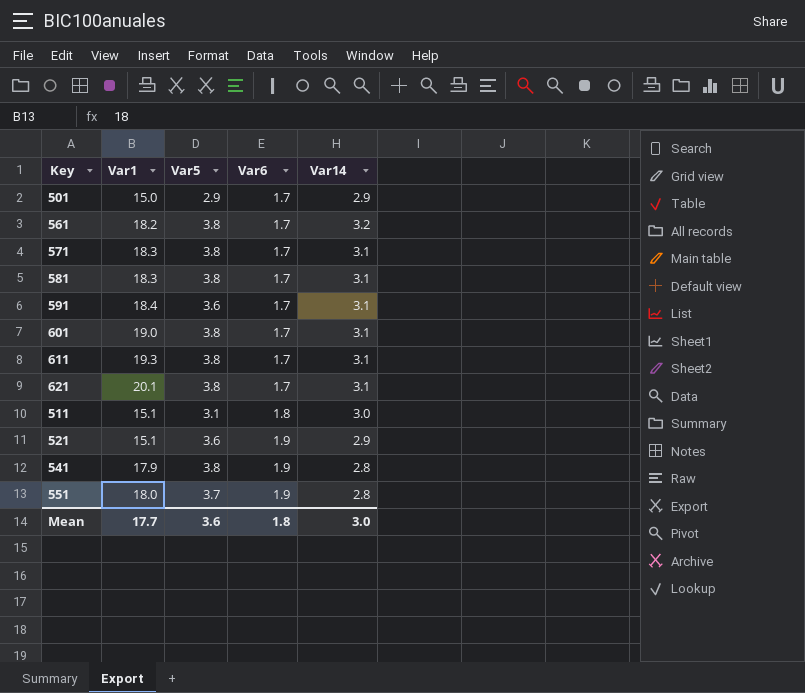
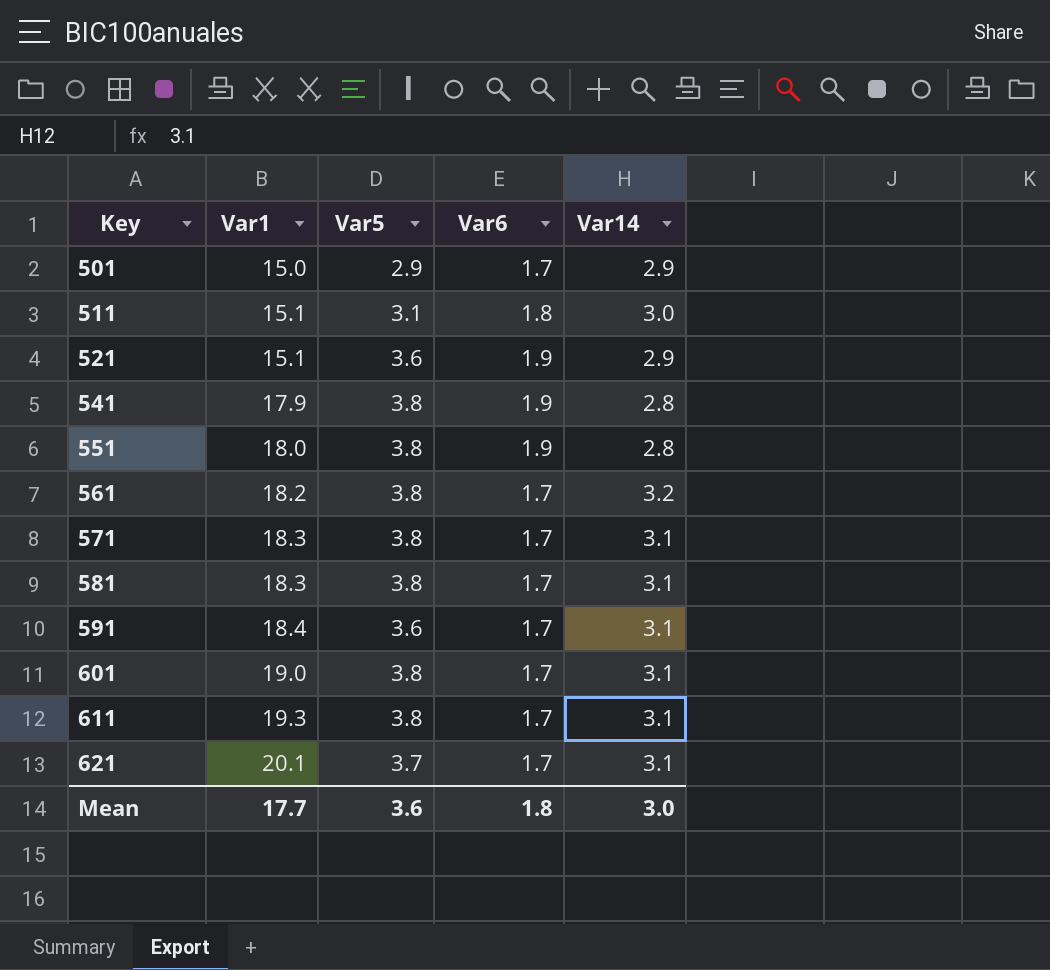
row order: Var6 ascending -> Key ascending
551 | Var5: 3.7 -> 3.8
621 | Var5: 3.8 -> 3.7

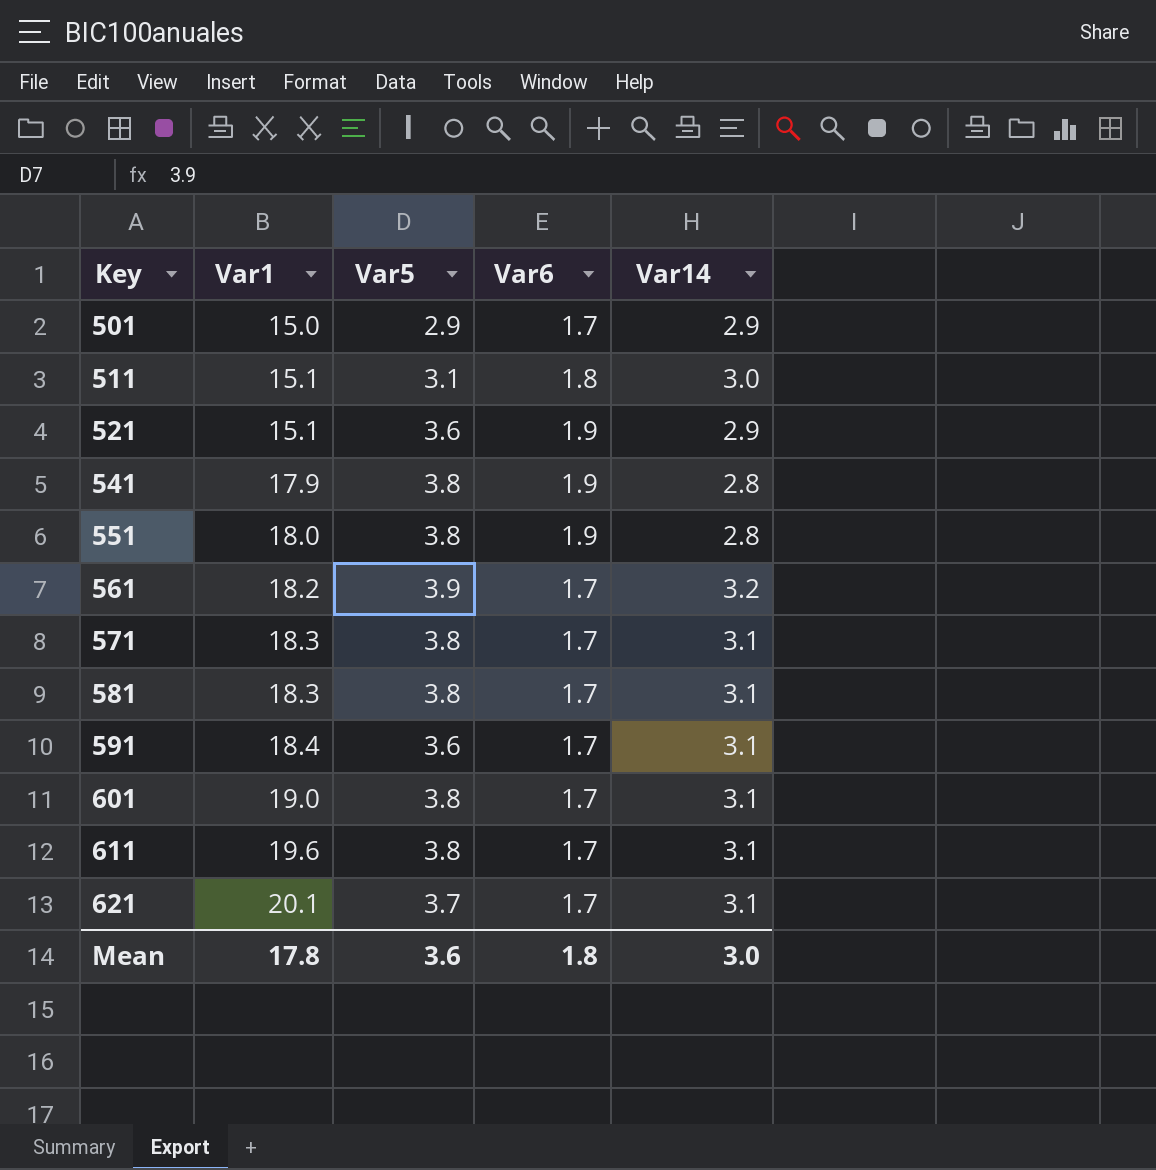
561 | Var5: 3.8 -> 3.9
611 | Var1: 19.3 -> 19.6
Mean | Var1: 17.7 -> 17.8

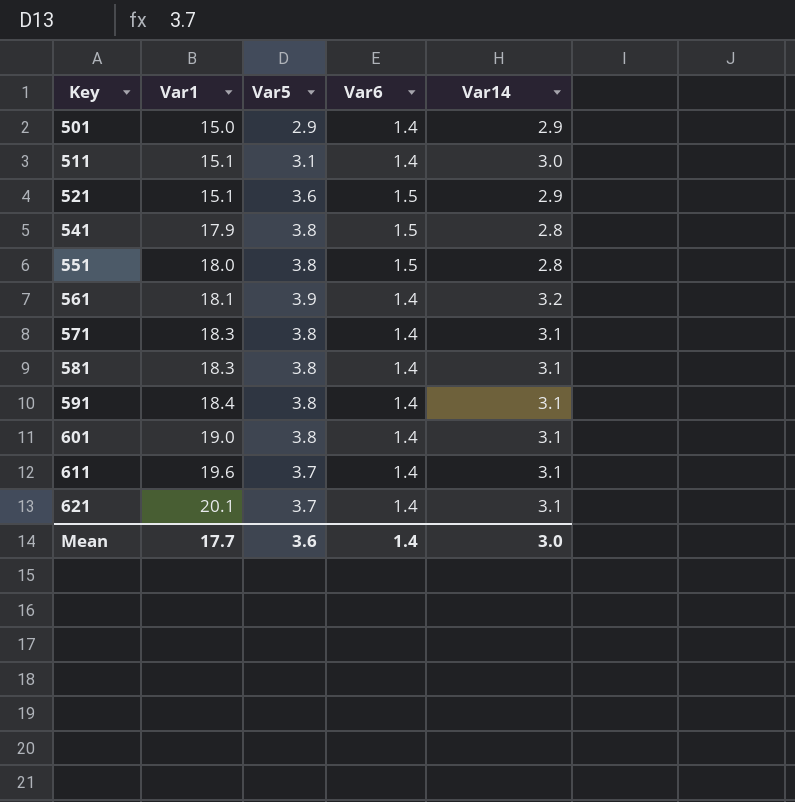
501 | Var6: 1.7 -> 1.4
511 | Var6: 1.8 -> 1.4
521 | Var6: 1.9 -> 1.5
541 | Var6: 1.9 -> 1.5
551 | Var6: 1.9 -> 1.5
561 | Var1: 18.2 -> 18.1
561 | Var6: 1.7 -> 1.4
571 | Var6: 1.7 -> 1.4
581 | Var6: 1.7 -> 1.4
591 | Var5: 3.6 -> 3.8
591 | Var6: 1.7 -> 1.4
601 | Var6: 1.7 -> 1.4
611 | Var5: 3.8 -> 3.7
611 | Var6: 1.7 -> 1.4
621 | Var6: 1.7 -> 1.4
Mean | Var1: 17.8 -> 17.7
Mean | Var6: 1.8 -> 1.4

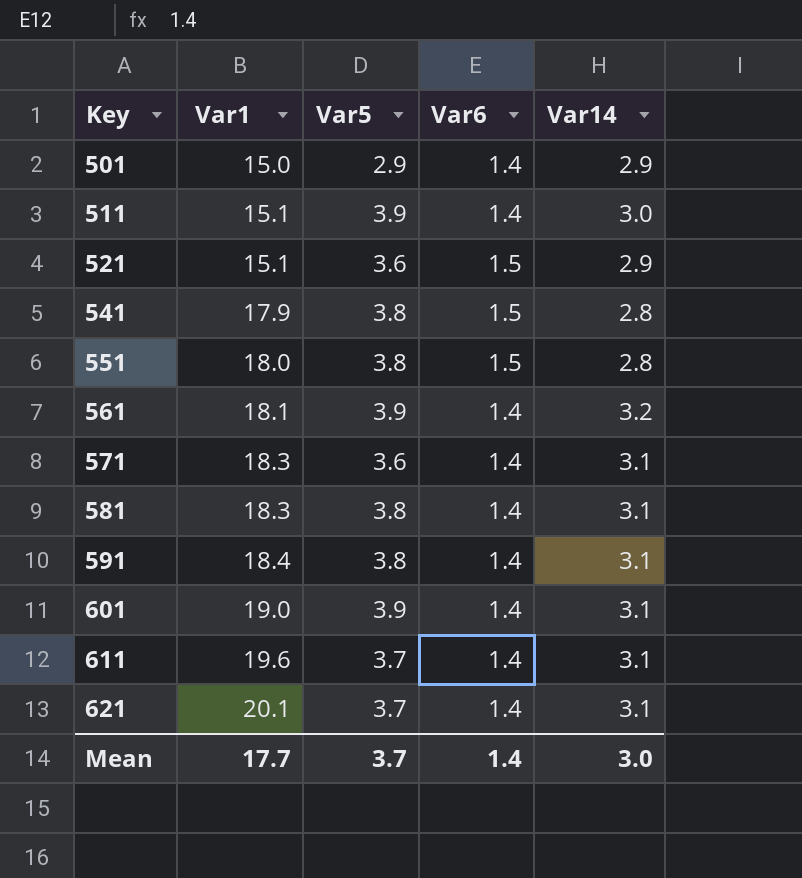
511 | Var5: 3.1 -> 3.9
571 | Var5: 3.8 -> 3.6
601 | Var5: 3.8 -> 3.9
Mean | Var5: 3.6 -> 3.7

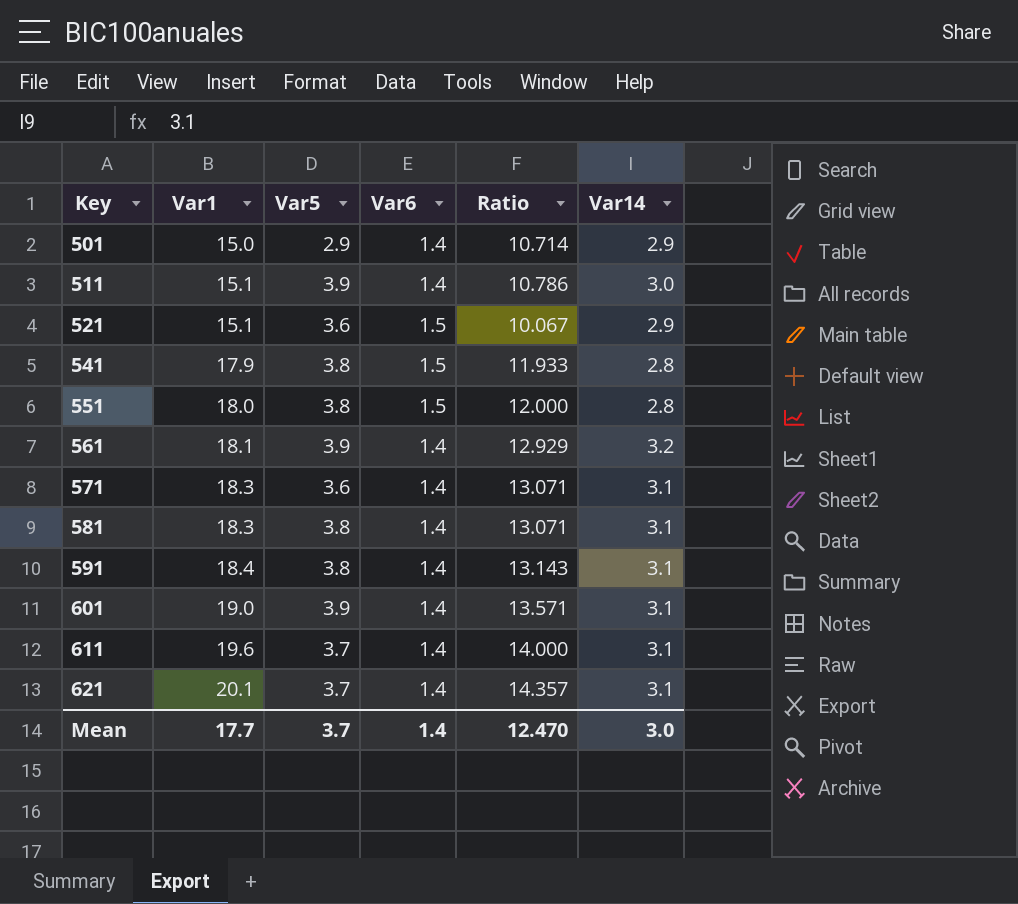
column Ratio | formula: none -> [Var1] / [Var6]

